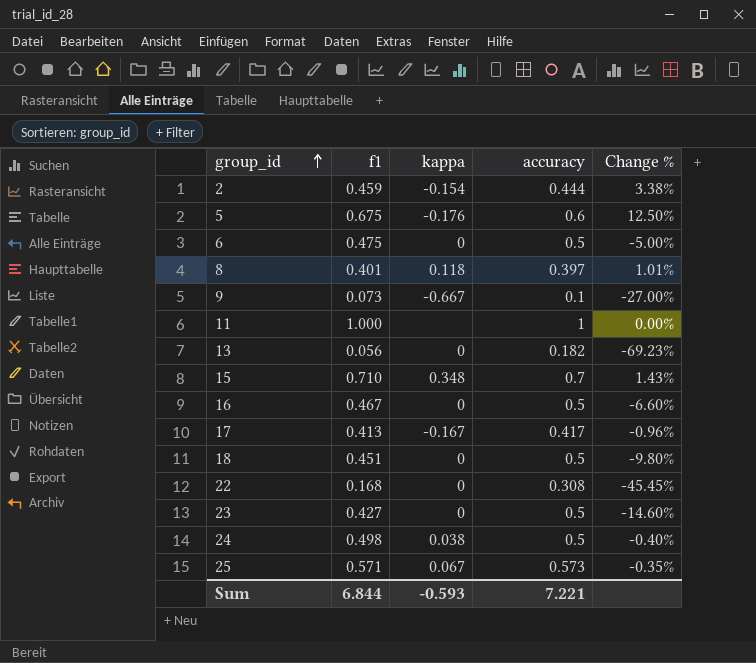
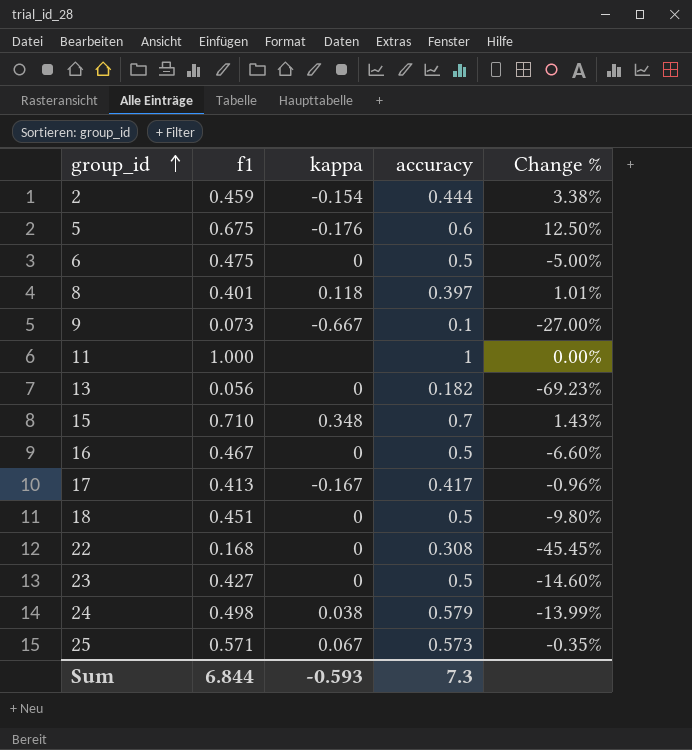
24 | accuracy: 0.5 -> 0.579
24 | Change %: -0.40% -> -13.99%
Sum | accuracy: 7.221 -> 7.3

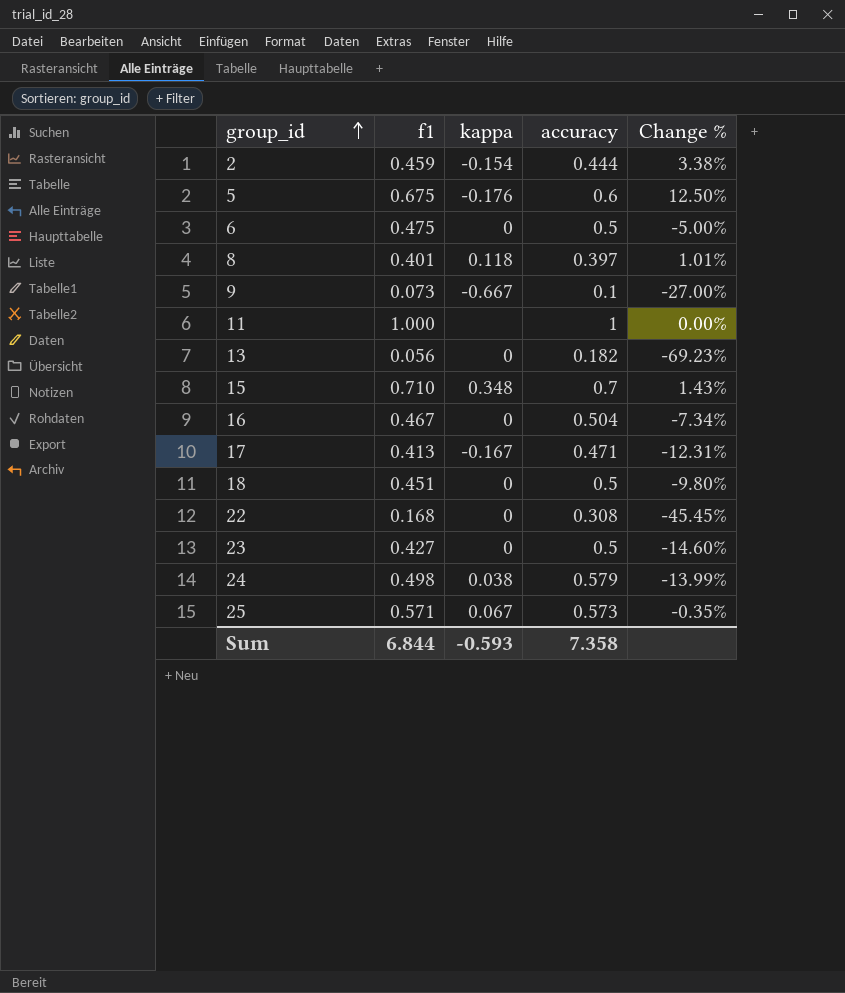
16 | accuracy: 0.5 -> 0.504
16 | Change %: -6.60% -> -7.34%
17 | accuracy: 0.417 -> 0.471
17 | Change %: -0.96% -> -12.31%
Sum | accuracy: 7.3 -> 7.358

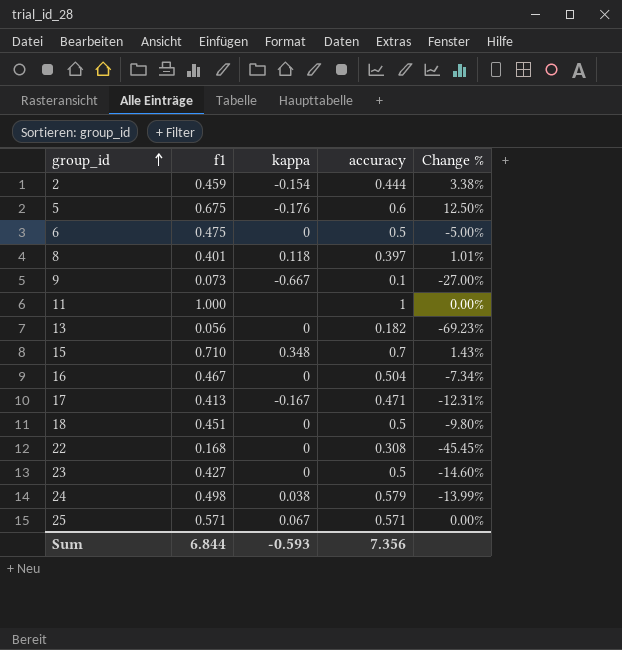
25 | accuracy: 0.573 -> 0.571
25 | Change %: -0.35% -> 0.00%
Sum | accuracy: 7.358 -> 7.356

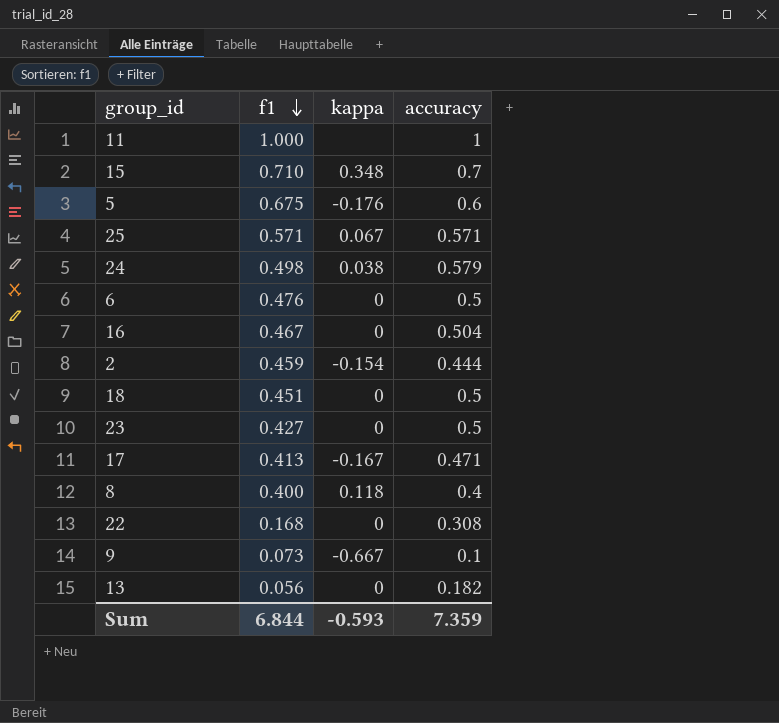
row order: group_id ascending -> f1 descending
column Change % | formula: ([f1] - [accuracy]) / [accuracy] -> none
6 | f1: 0.475 -> 0.476
8 | f1: 0.401 -> 0.400
8 | accuracy: 0.397 -> 0.4
Sum | accuracy: 7.356 -> 7.359

